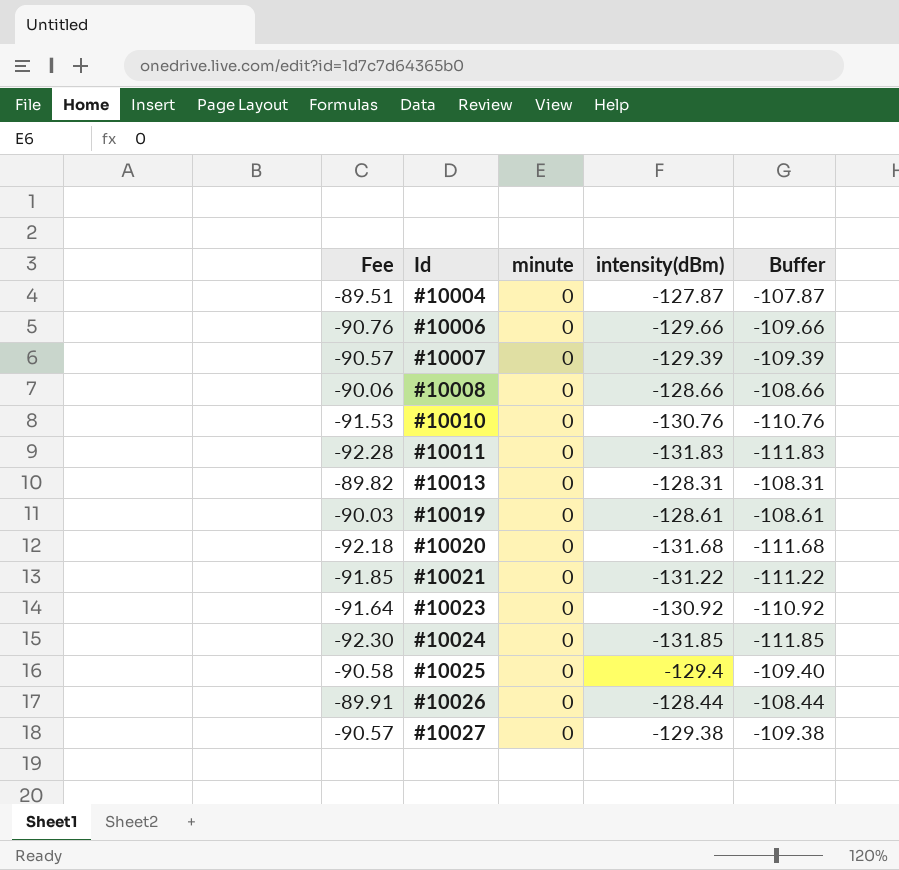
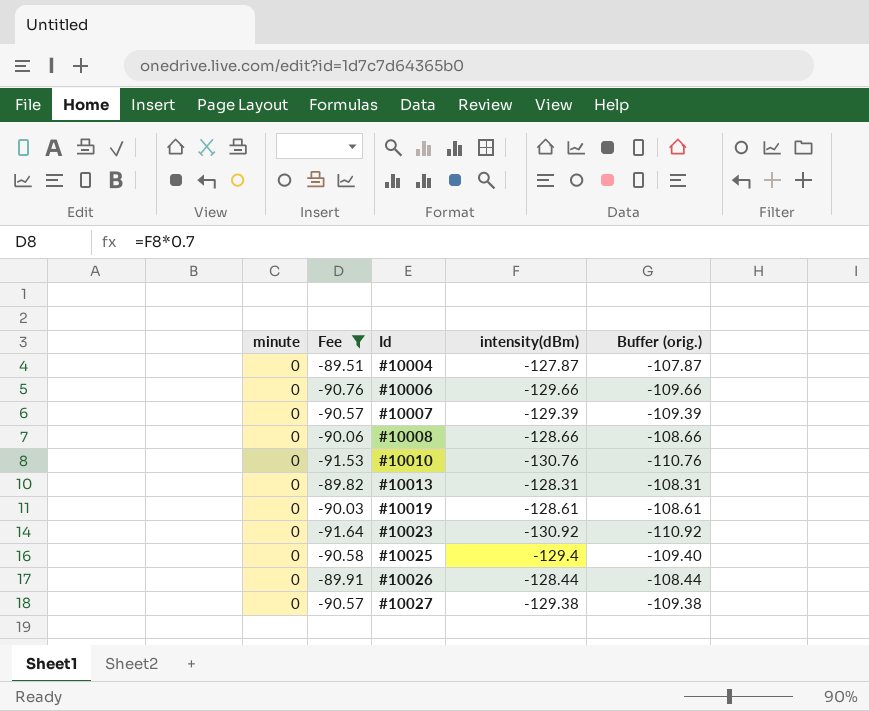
filter: none -> Fee >= -91.64
column minute | position: 3 -> 1
column name: Buffer -> Buffer (orig.)

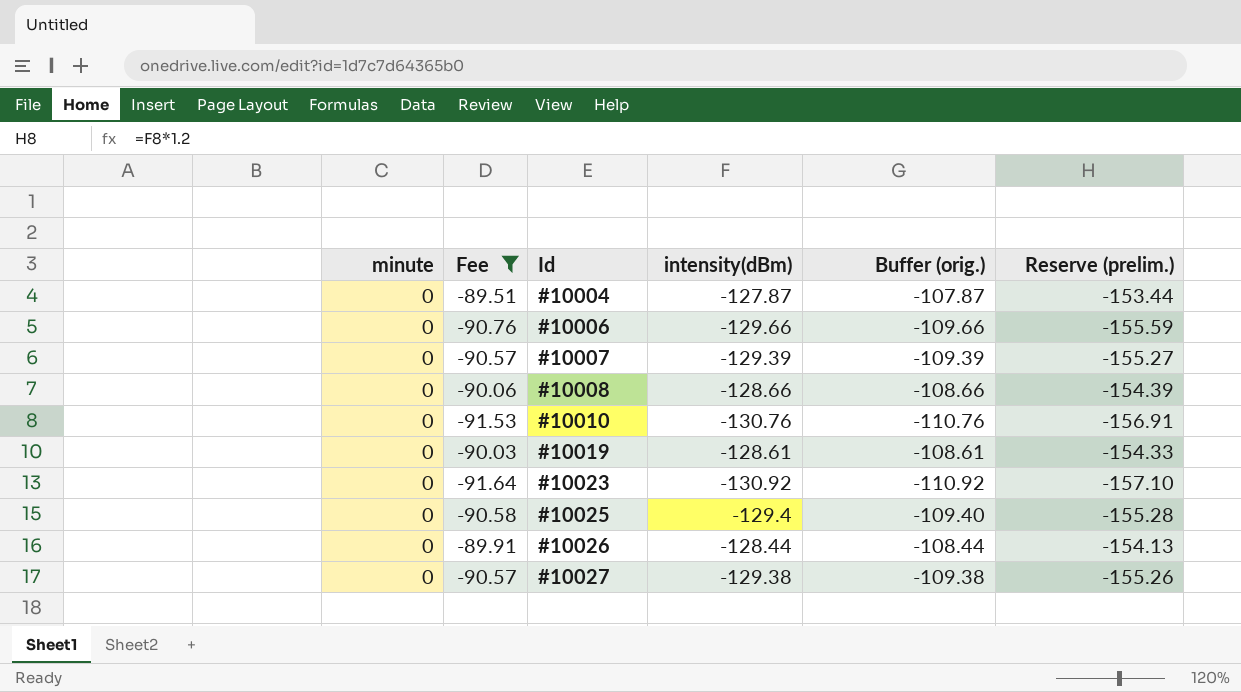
column Reserve (prelim.) | formula: none -> [intensity(dBm)] * 1.2
row #10013: 0 | -89.82 | -128.31 | -108.31 -> none

